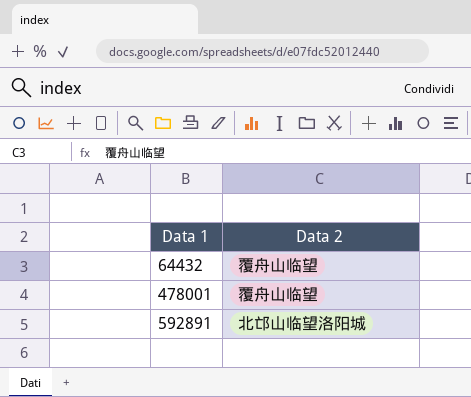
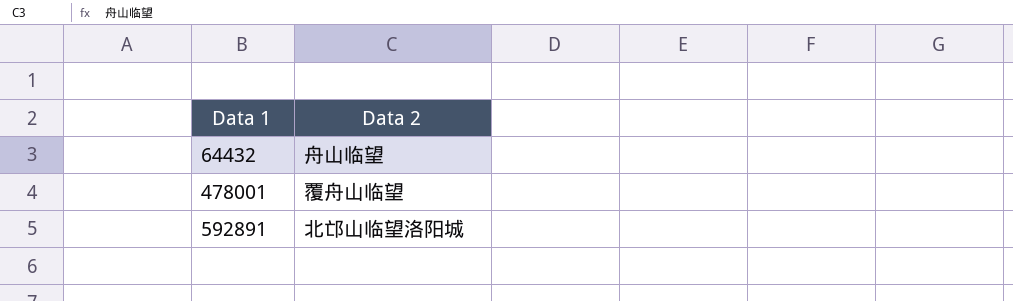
64432 | Data 2: 覆舟山临望 -> 舟山临望

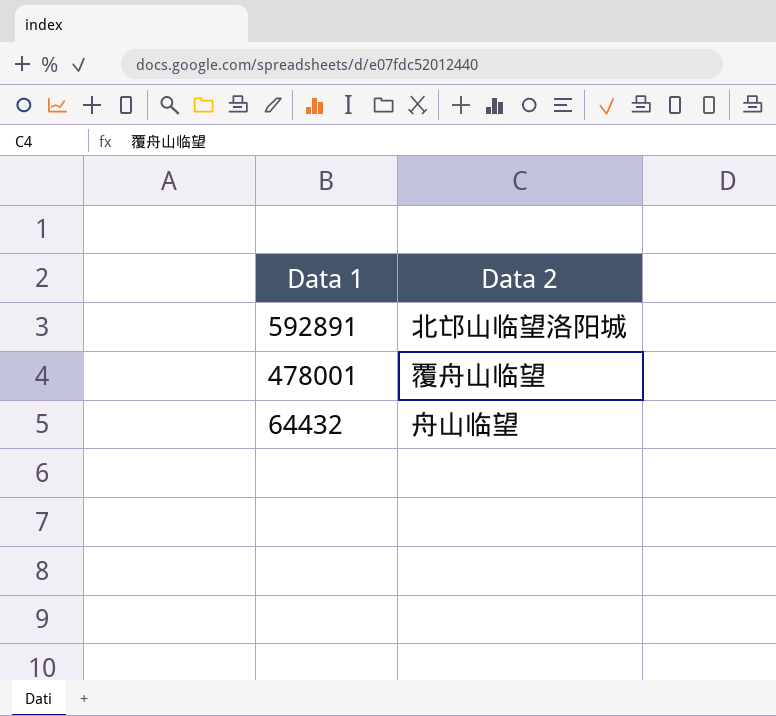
row order: Data 1 ascending -> Data 1 descending

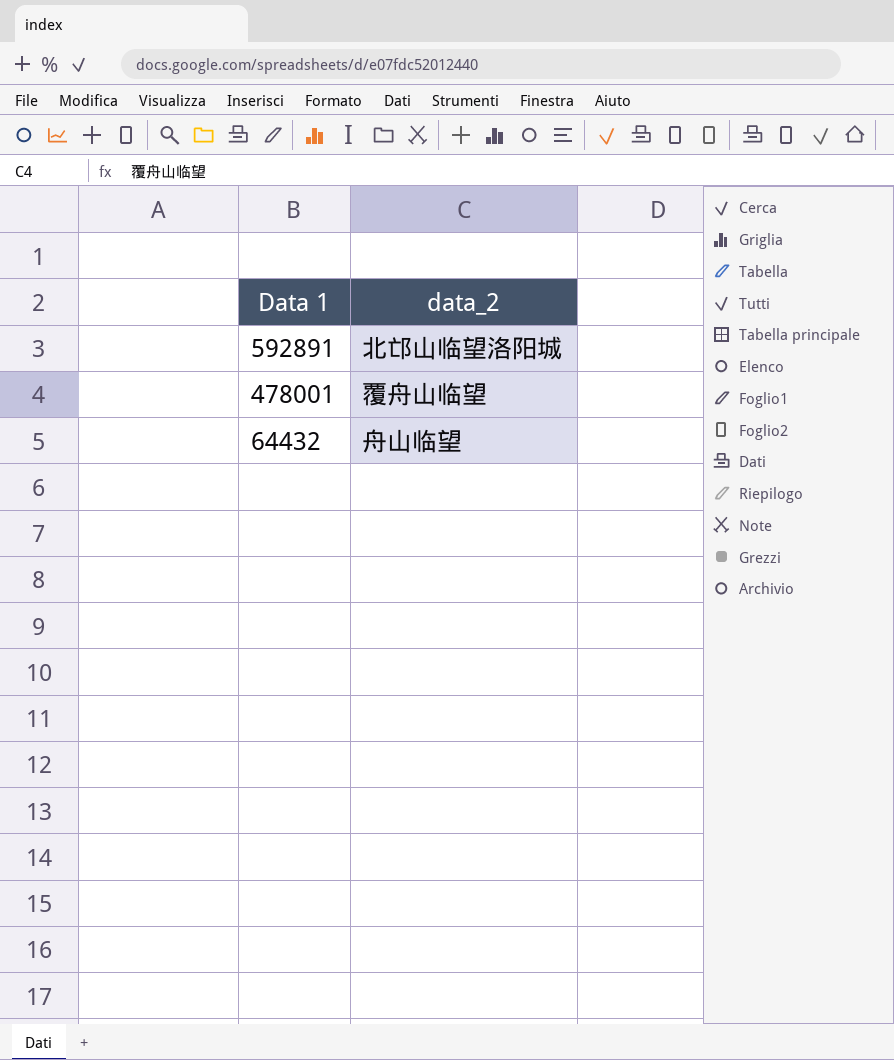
column name: Data 2 -> data_2

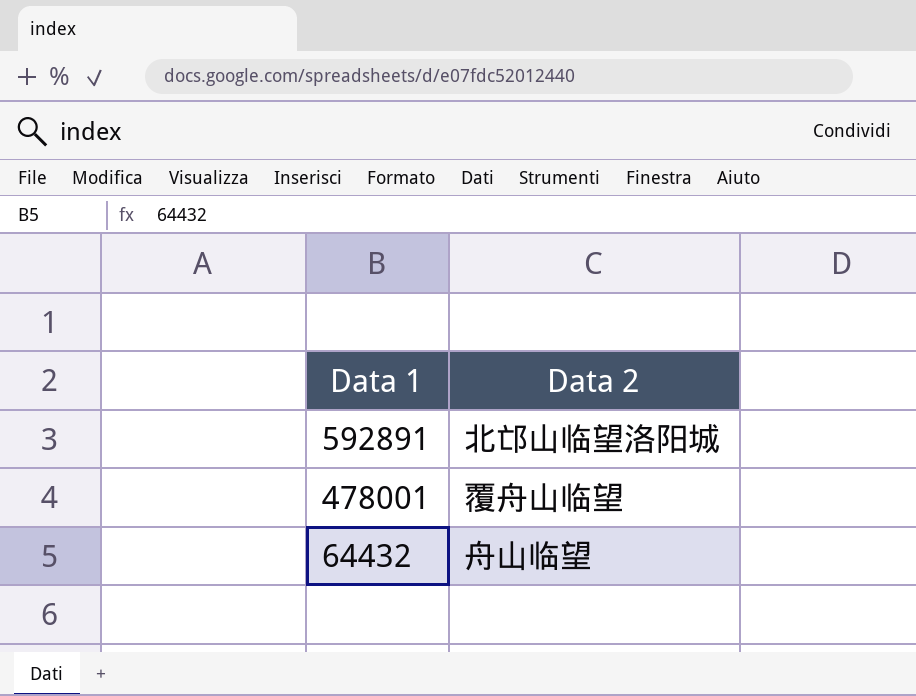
column name: data_2 -> Data 2

